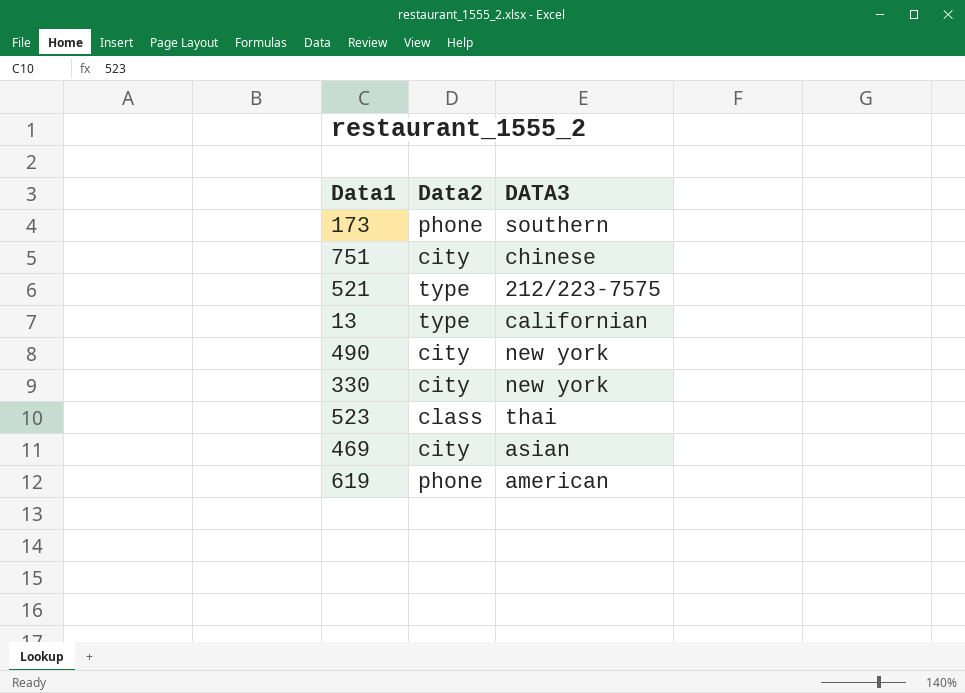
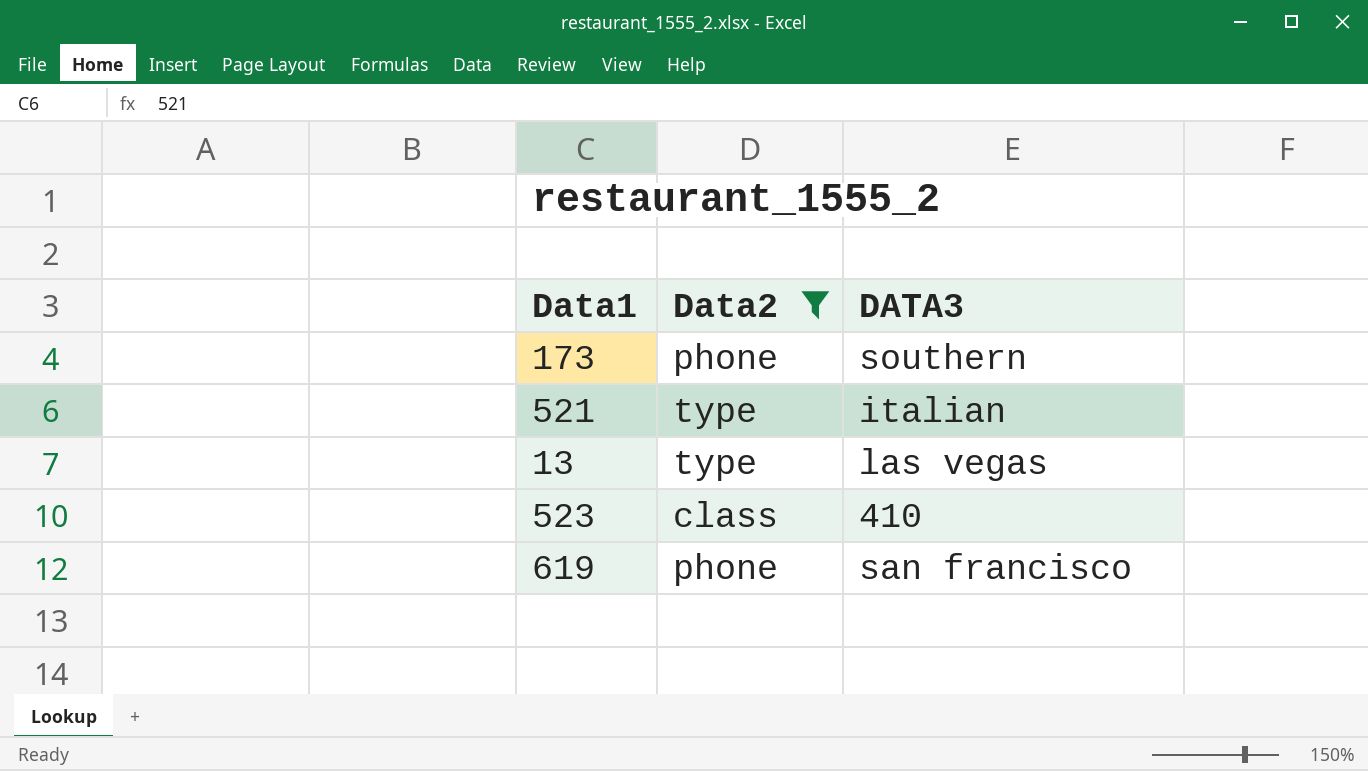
filter: none -> Data2 != city
521 | DATA3: 212/223-7575 -> italian
13 | DATA3: californian -> las vegas
523 | DATA3: thai -> 410
619 | DATA3: american -> san francisco

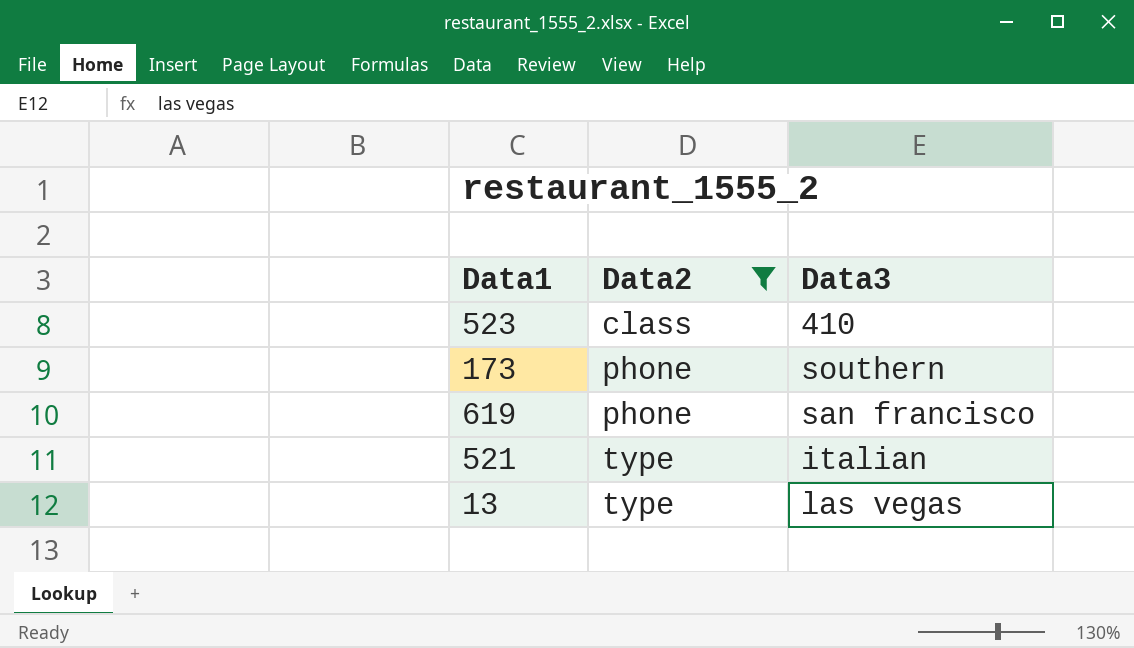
row order: none -> Data2 ascending
column name: DATA3 -> Data3

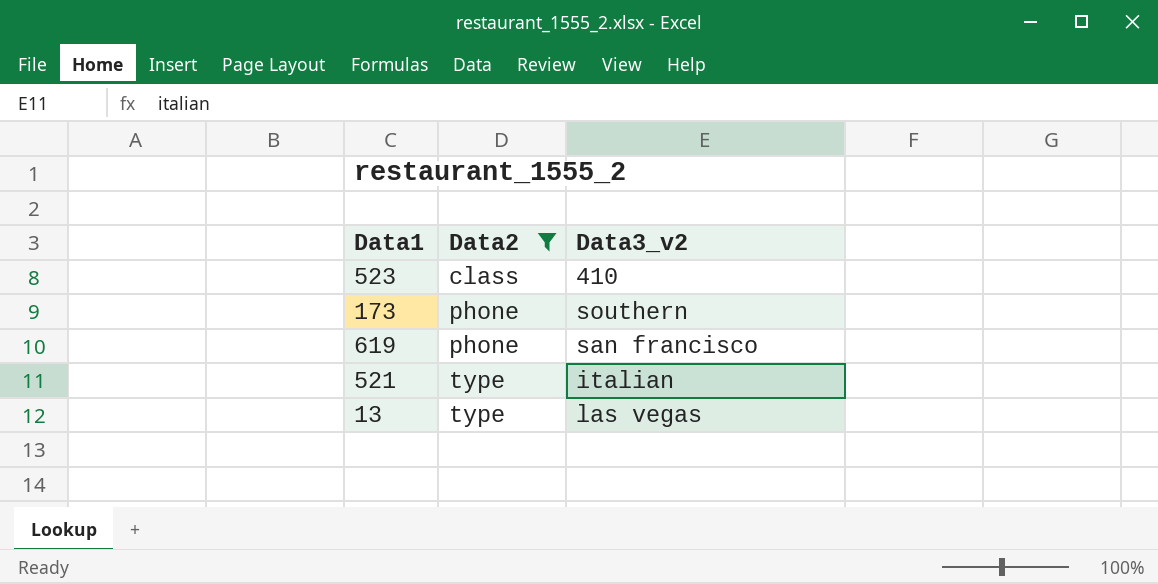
column name: Data3 -> Data3_v2

